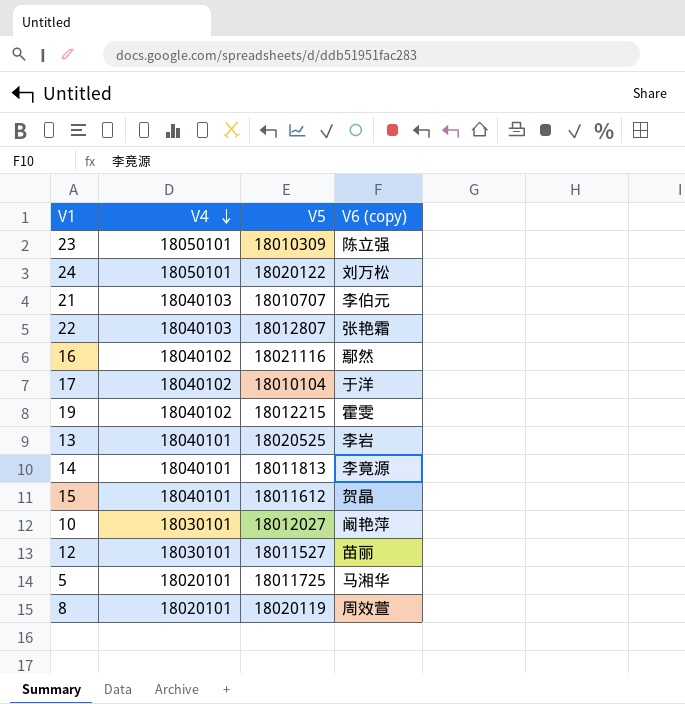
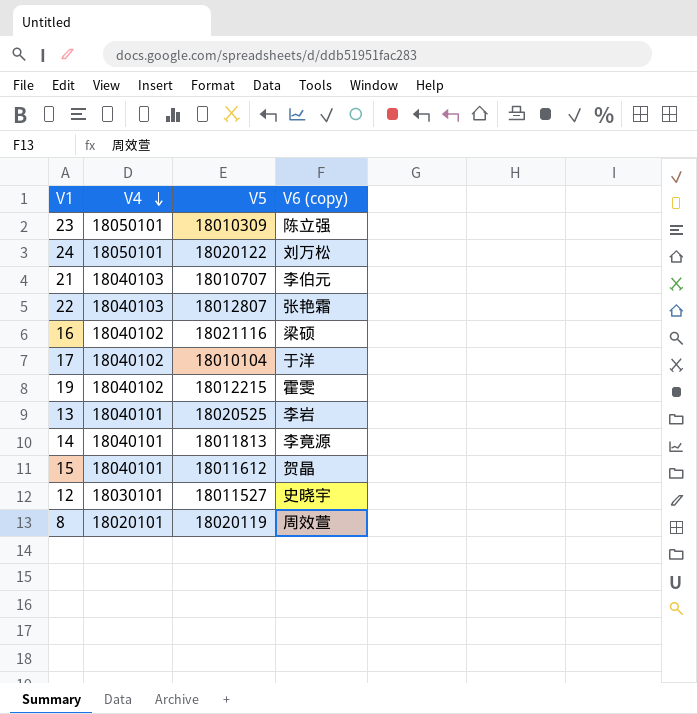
row 10: 18030101 | 18012027 | 阚艳萍 -> none
row 5: 18020101 | 18011725 | 马湘华 -> none
16 | V6 (copy): 鄢然 -> 梁硕
12 | V6 (copy): 苗丽 -> 史晓宇

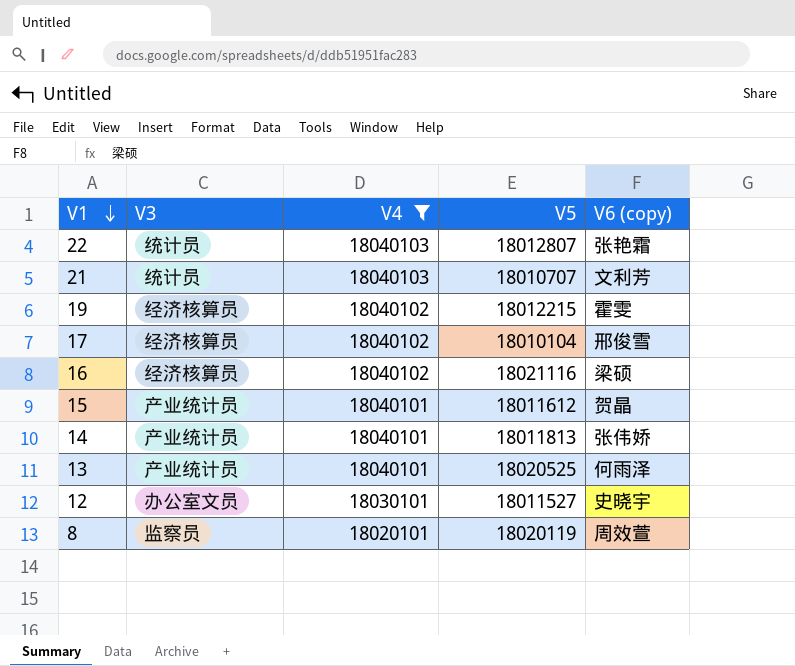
filter: none -> V4 != 18050101
row order: V4 descending -> V1 descending
column V3 | position: none -> 2
21 | V6 (copy): 李伯元 -> 文利芳
17 | V6 (copy): 于洋 -> 邢俊雪
14 | V6 (copy): 李竟源 -> 张伟娇
13 | V6 (copy): 李岩 -> 何雨泽

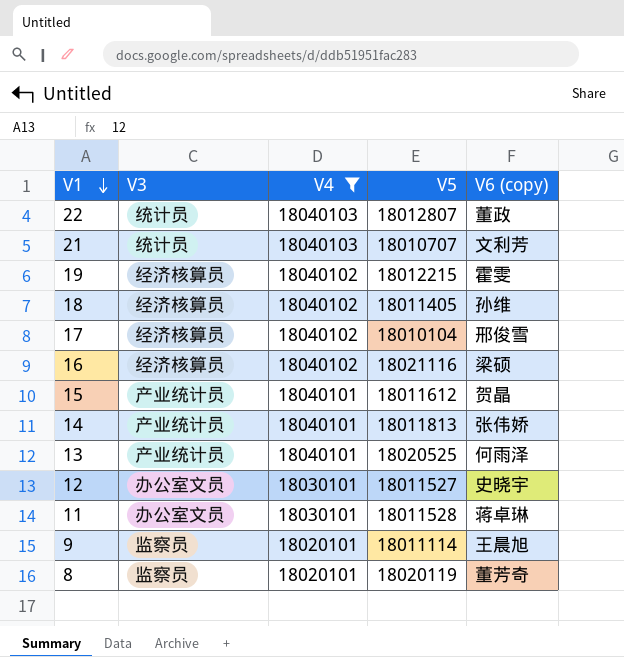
22 | V6 (copy): 张艳霜 -> 董政
row 18: none -> 经济核算员 | 18040102 | 18011405 | 孙维
row 11: none -> 办公室文员 | 18030101 | 18011528 | 蒋卓琳
row 9: none -> 监察员 | 18020101 | 18011114 | 王晨旭
8 | V6 (copy): 周效萱 -> 董芳奇

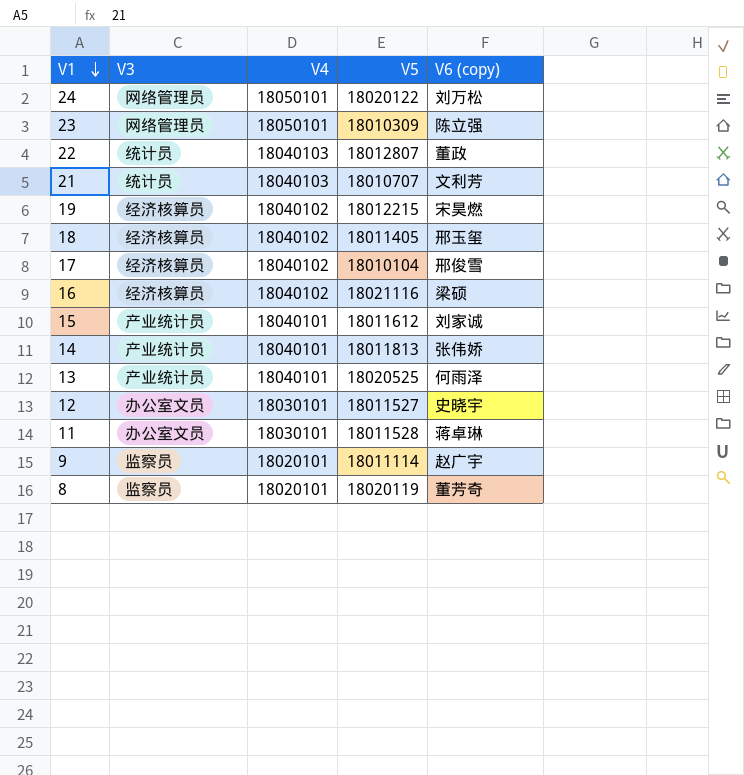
filter: V4 != 18050101 -> none
19 | V6 (copy): 霍雯 -> 宋昊燃
18 | V6 (copy): 孙维 -> 邢玉玺
15 | V6 (copy): 贺晶 -> 刘家诚
9 | V6 (copy): 王晨旭 -> 赵广宇

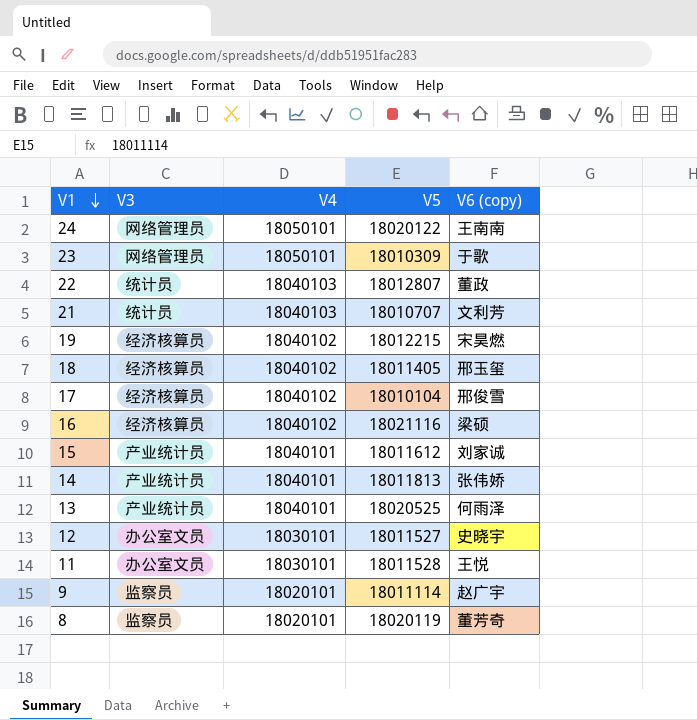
24 | V6 (copy): 刘万松 -> 王南南
23 | V6 (copy): 陈立强 -> 于歌
11 | V6 (copy): 蒋卓琳 -> 王悦

